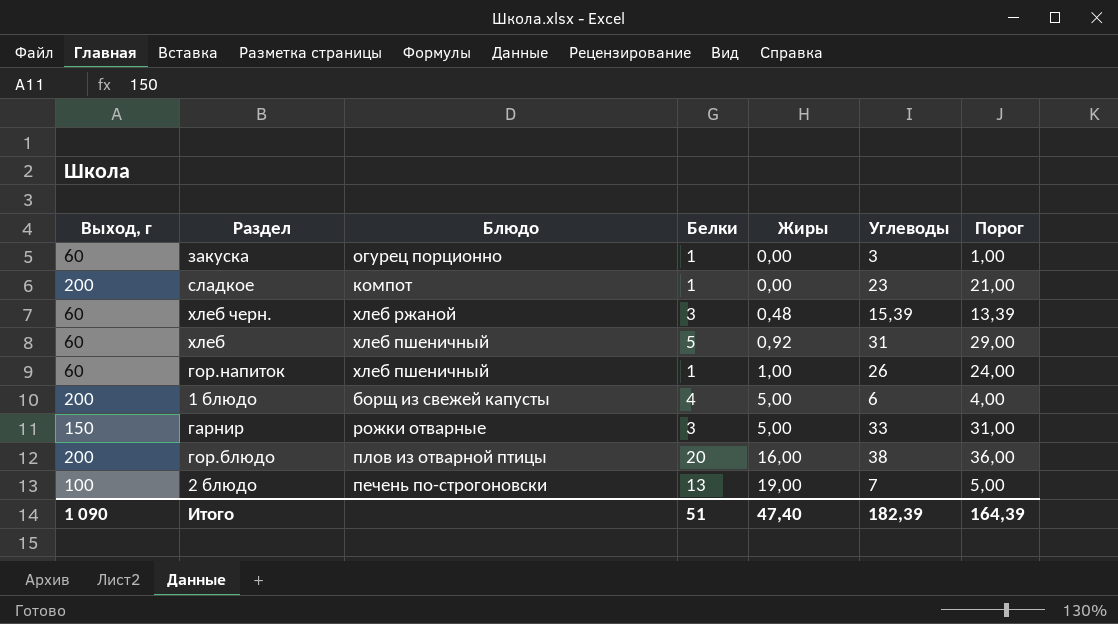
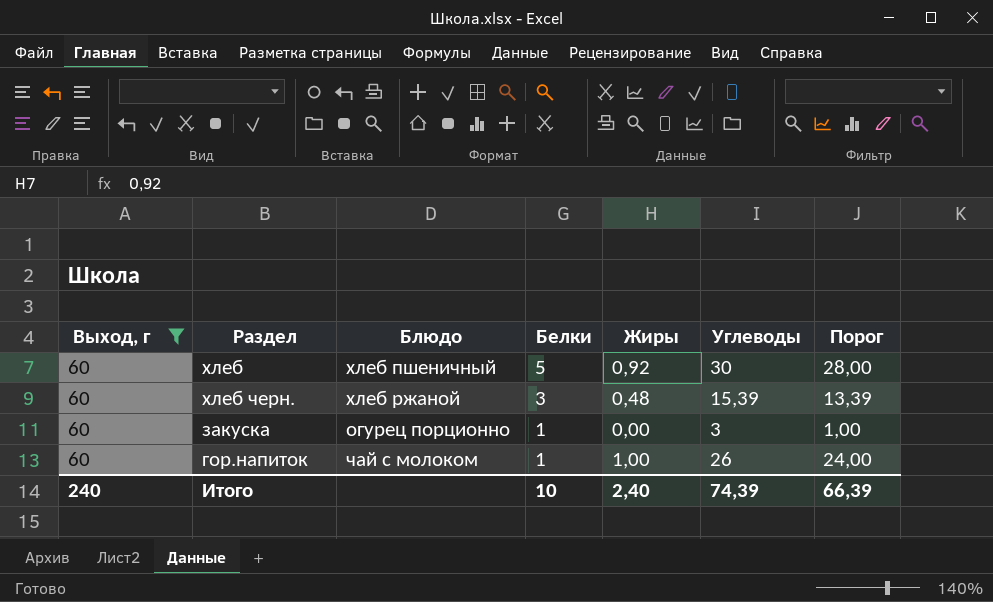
filter: none -> Выход, г = 60
row order: Жиры ascending -> Белки descending
хлеб | Углеводы: 31 -> 30
хлеб | Порог: 29,00 -> 28,00
гор.напиток | Блюдо: хлеб пшеничный -> чай с молоком
Итого | Выход, г: 1 090 -> 240
Итого | Белки: 51 -> 10
Итого | Жиры: 47,40 -> 2,40
Итого | Углеводы: 182,39 -> 74,39
Итого | Порог: 164,39 -> 66,39

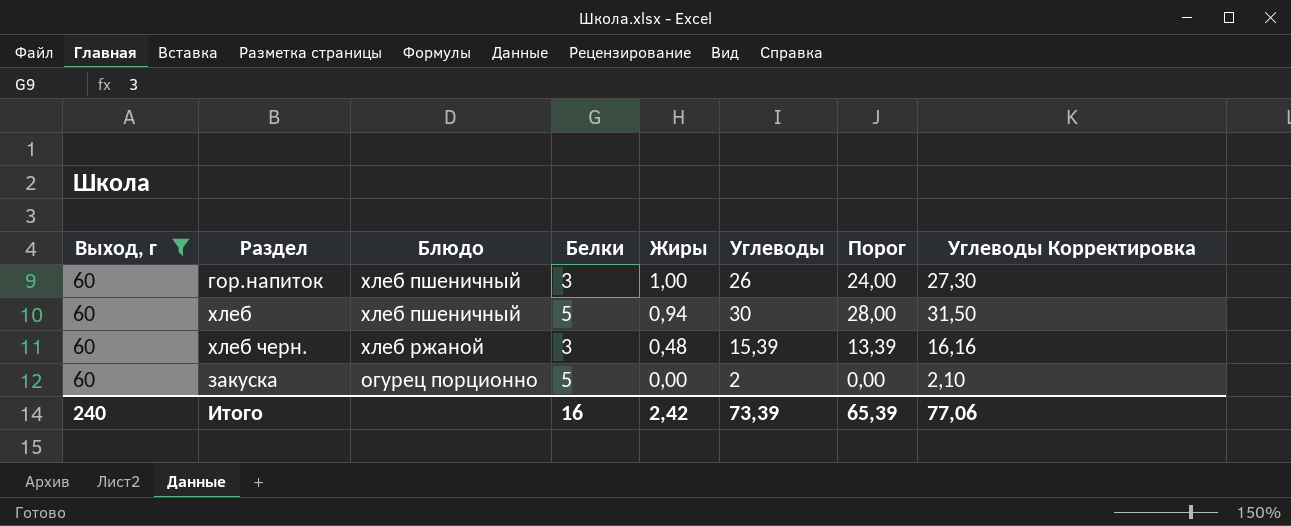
row order: Белки descending -> Жиры descending
column Углеводы Корректировка | formula: none -> [Углеводы] * 1,05
гор.напиток | Блюдо: чай с молоком -> хлеб пшеничный
гор.напиток | Белки: 1 -> 3
хлеб | Жиры: 0,92 -> 0,94
закуска | Белки: 1 -> 5
закуска | Углеводы: 3 -> 2
закуска | Порог: 1,00 -> 0,00
Итого | Белки: 10 -> 16
Итого | Жиры: 2,40 -> 2,42
Итого | Углеводы: 74,39 -> 73,39
Итого | Порог: 66,39 -> 65,39

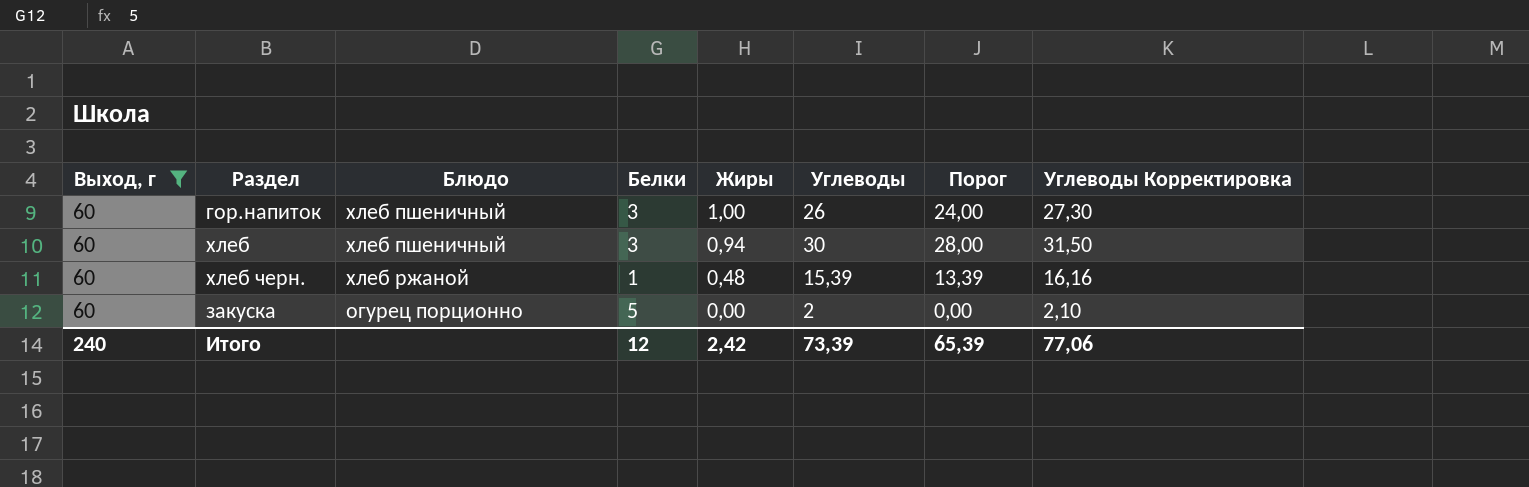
хлеб | Белки: 5 -> 3
хлеб черн. | Белки: 3 -> 1
Итого | Белки: 16 -> 12

